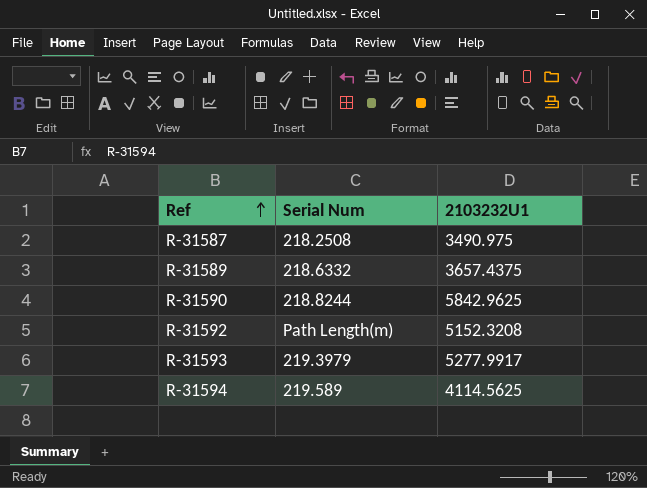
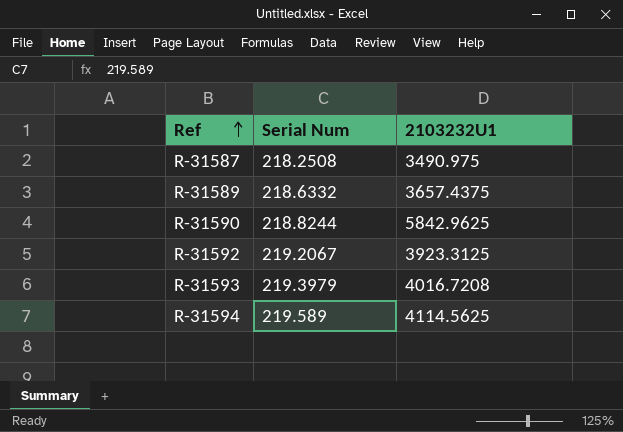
R-31592 | Serial Num: Path Length(m) -> 219.2067
R-31592 | 2103232U1: 5152.3208 -> 3923.3125
R-31593 | 2103232U1: 5277.9917 -> 4016.7208

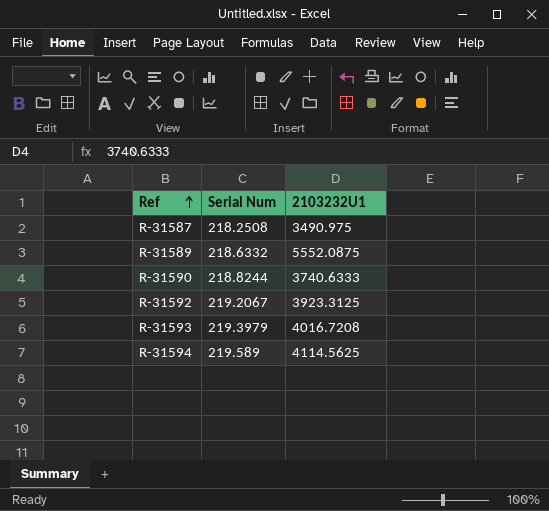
R-31589 | 2103232U1: 3657.4375 -> 5552.0875
R-31590 | 2103232U1: 5842.9625 -> 3740.6333

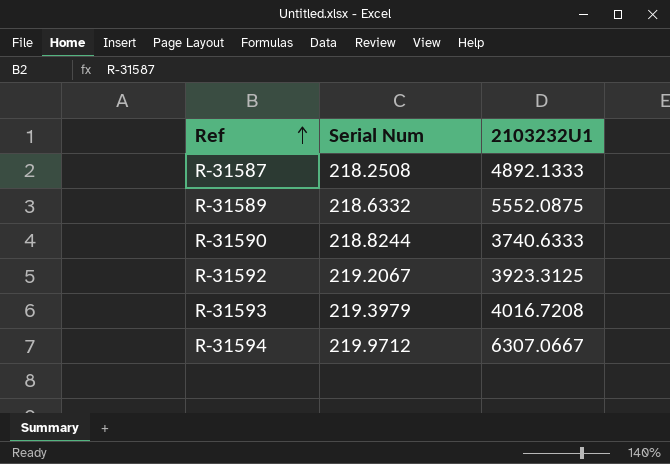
R-31587 | 2103232U1: 3490.975 -> 4892.1333
R-31594 | Serial Num: 219.589 -> 219.9712
R-31594 | 2103232U1: 4114.5625 -> 6307.0667

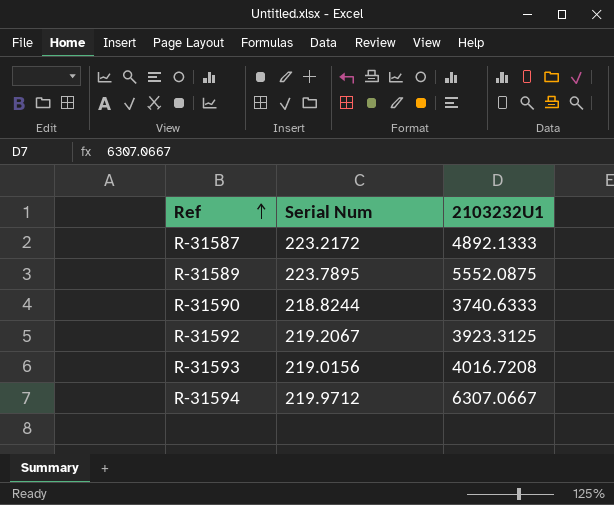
R-31587 | Serial Num: 218.2508 -> 223.2172
R-31589 | Serial Num: 218.6332 -> 223.7895
R-31593 | Serial Num: 219.3979 -> 219.0156

